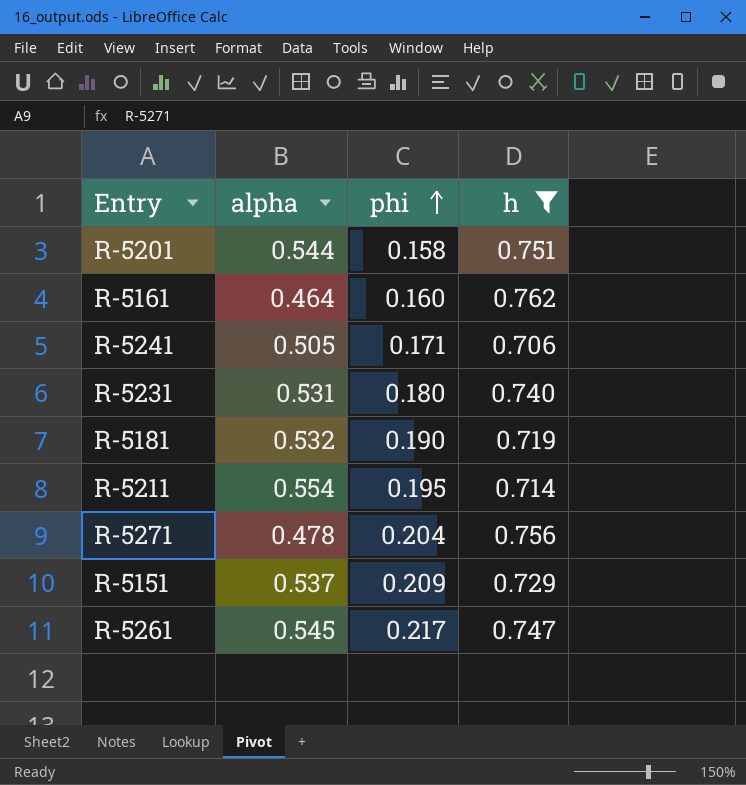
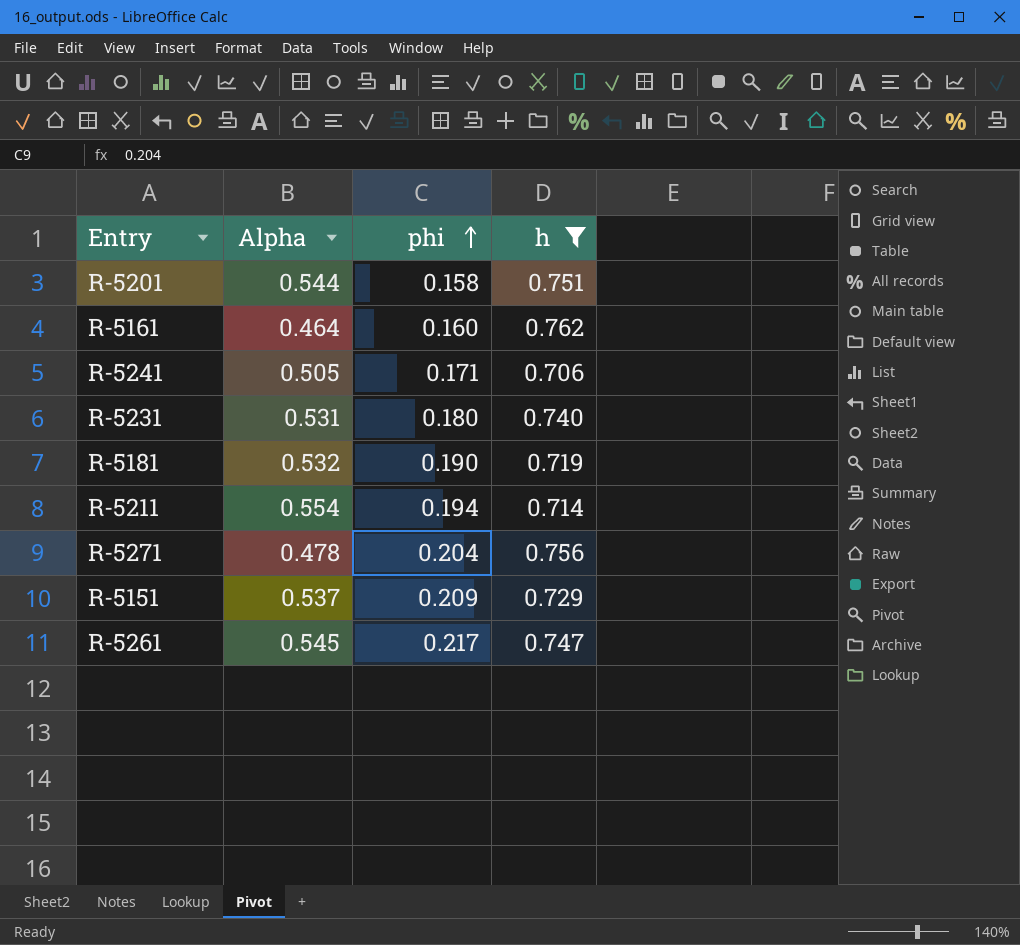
column name: alpha -> Alpha
R-5211 | phi: 0.195 -> 0.194

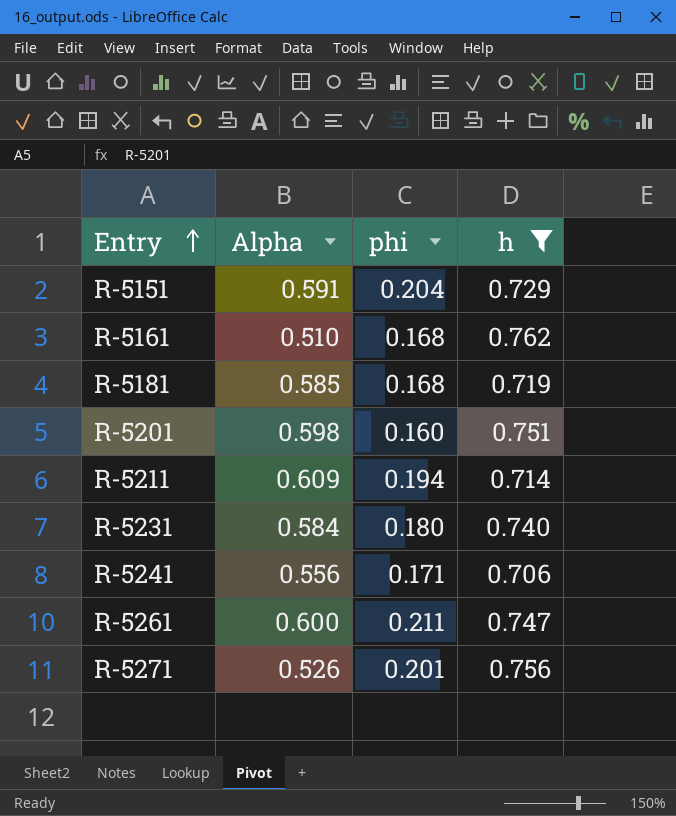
row order: phi ascending -> Entry ascending
R-5151 | Alpha: 0.537 -> 0.591
R-5151 | phi: 0.209 -> 0.204
R-5161 | Alpha: 0.464 -> 0.510
R-5161 | phi: 0.160 -> 0.168
R-5181 | Alpha: 0.532 -> 0.585
R-5181 | phi: 0.190 -> 0.168
R-5201 | Alpha: 0.544 -> 0.598
R-5201 | phi: 0.158 -> 0.160
R-5211 | Alpha: 0.554 -> 0.609
R-5231 | Alpha: 0.531 -> 0.584
R-5241 | Alpha: 0.505 -> 0.556
R-5261 | Alpha: 0.545 -> 0.600
R-5261 | phi: 0.217 -> 0.211
R-5271 | Alpha: 0.478 -> 0.526
R-5271 | phi: 0.204 -> 0.201

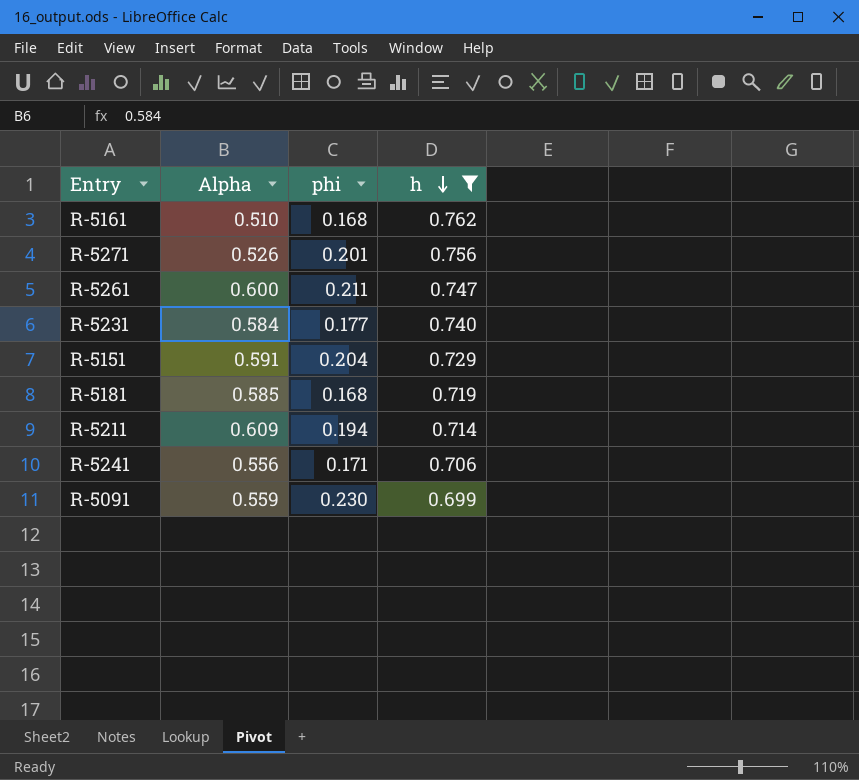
row order: Entry ascending -> h descending
row R-5201: 0.598 | 0.160 | 0.751 -> none
R-5231 | phi: 0.180 -> 0.177
row R-5091: none -> 0.559 | 0.230 | 0.699

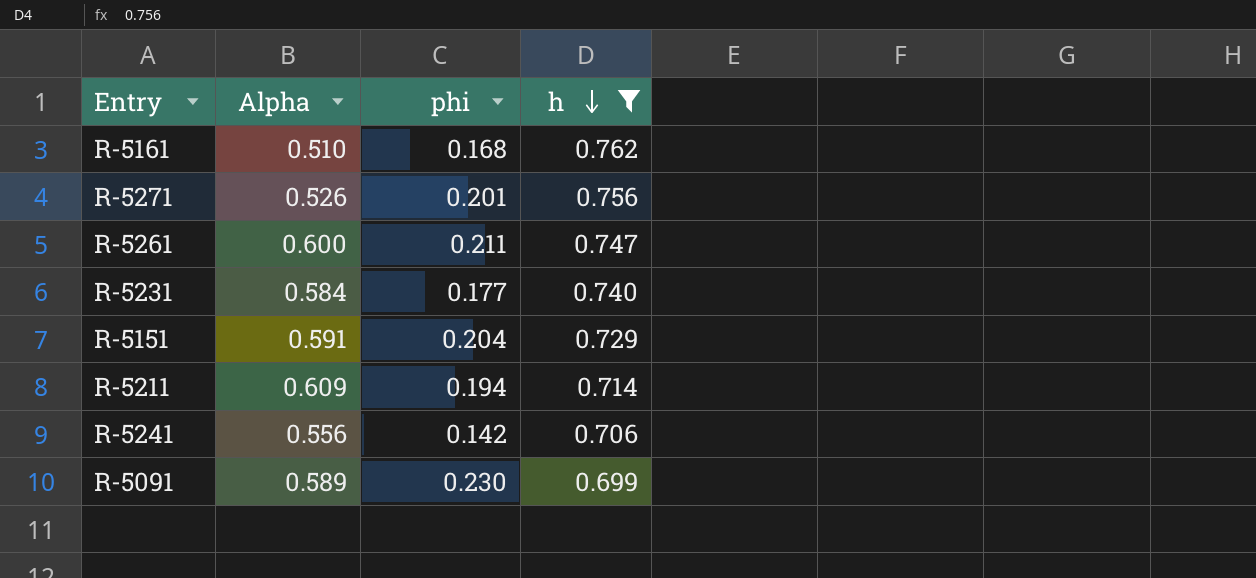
row R-5181: 0.585 | 0.168 | 0.719 -> none
R-5241 | phi: 0.171 -> 0.142
R-5091 | Alpha: 0.559 -> 0.589

